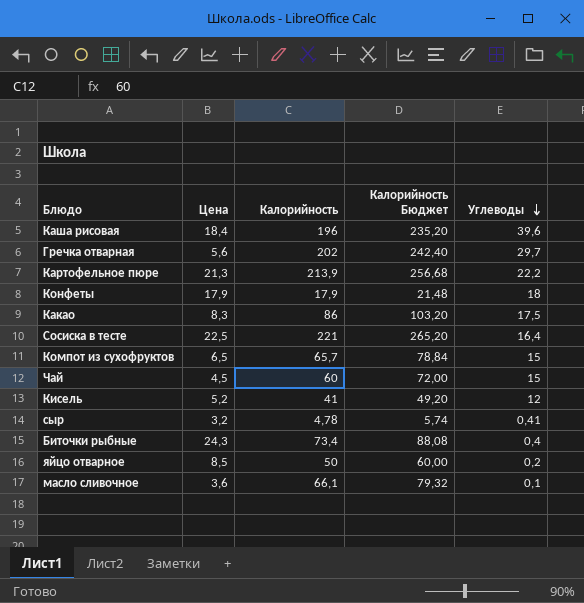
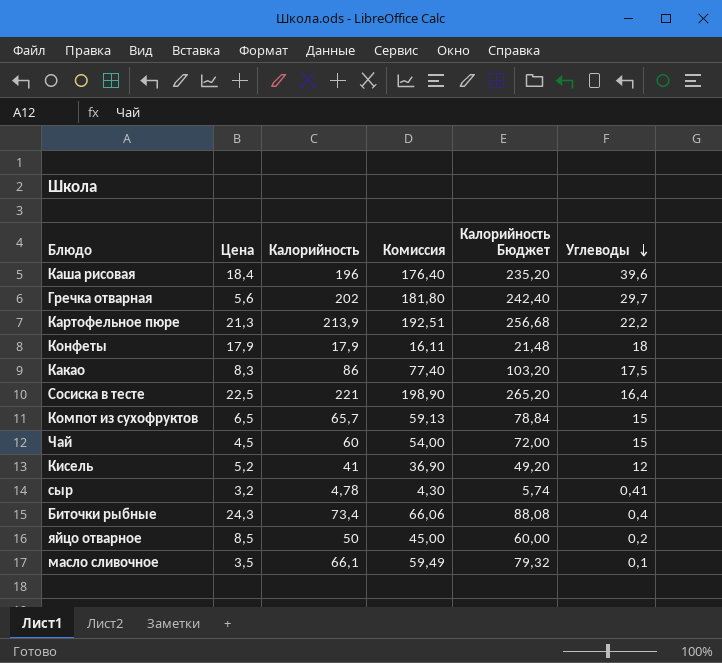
column Комиссия | formula: none -> [Калорийность] * 0,9
масло сливочное | Цена: 3,6 -> 3,5

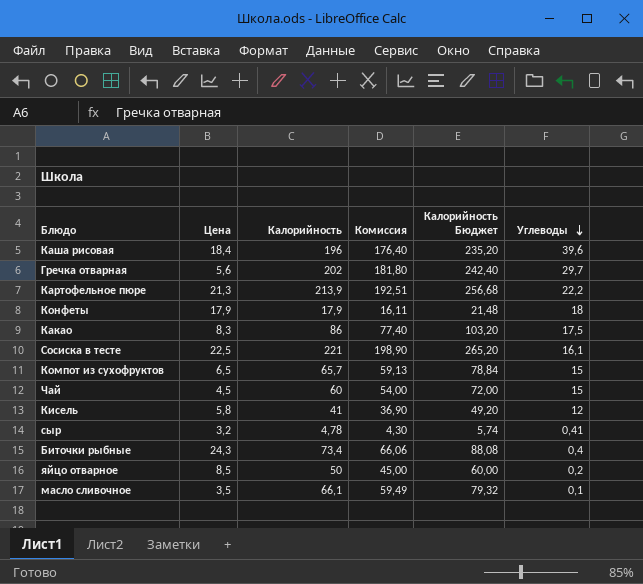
Сосиска в тесте | Углеводы: 16,4 -> 16,1
Кисель | Цена: 5,2 -> 5,8

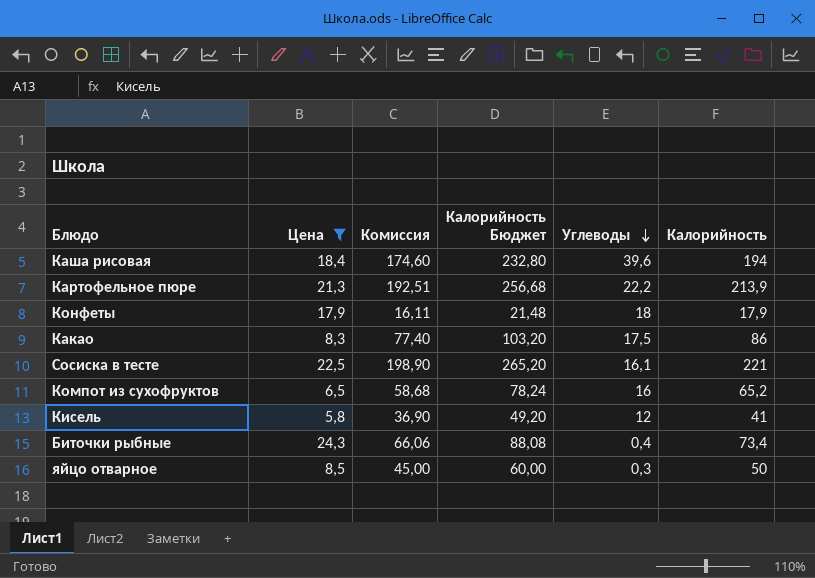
filter: none -> Цена >= 5,8
column Калорийность | position: 3 -> 6
Каша рисовая | Комиссия: 176,40 -> 174,60
Каша рисовая | Калорийность Бюджет: 235,20 -> 232,80
Каша рисовая | Калорийность: 196 -> 194
Компот из сухофруктов | Комиссия: 59,13 -> 58,68
Компот из сухофруктов | Калорийность Бюджет: 78,84 -> 78,24
Компот из сухофруктов | Углеводы: 15 -> 16
Компот из сухофруктов | Калорийность: 65,7 -> 65,2
яйцо отварное | Углеводы: 0,2 -> 0,3

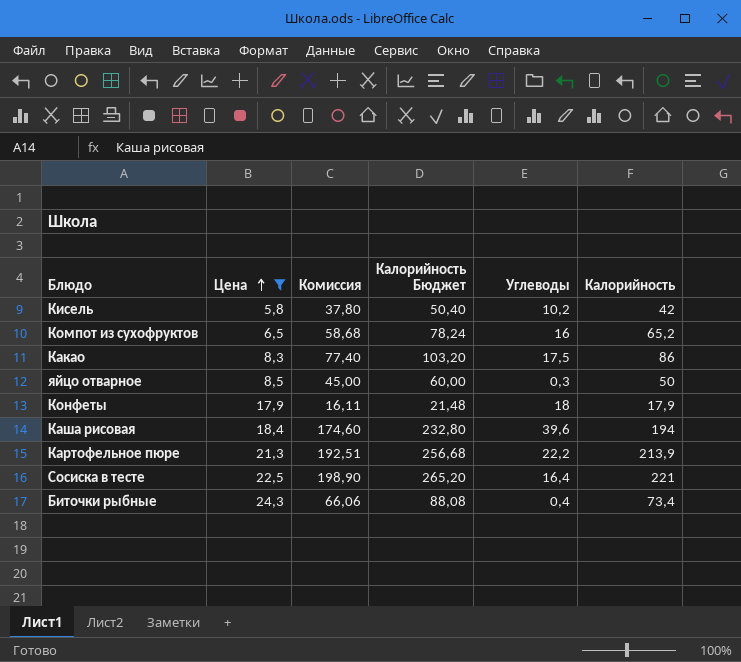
row order: Углеводы descending -> Цена ascending
Кисель | Комиссия: 36,90 -> 37,80
Кисель | Калорийность Бюджет: 49,20 -> 50,40
Кисель | Углеводы: 12 -> 10,2
Кисель | Калорийность: 41 -> 42
Сосиска в тесте | Углеводы: 16,1 -> 16,4

